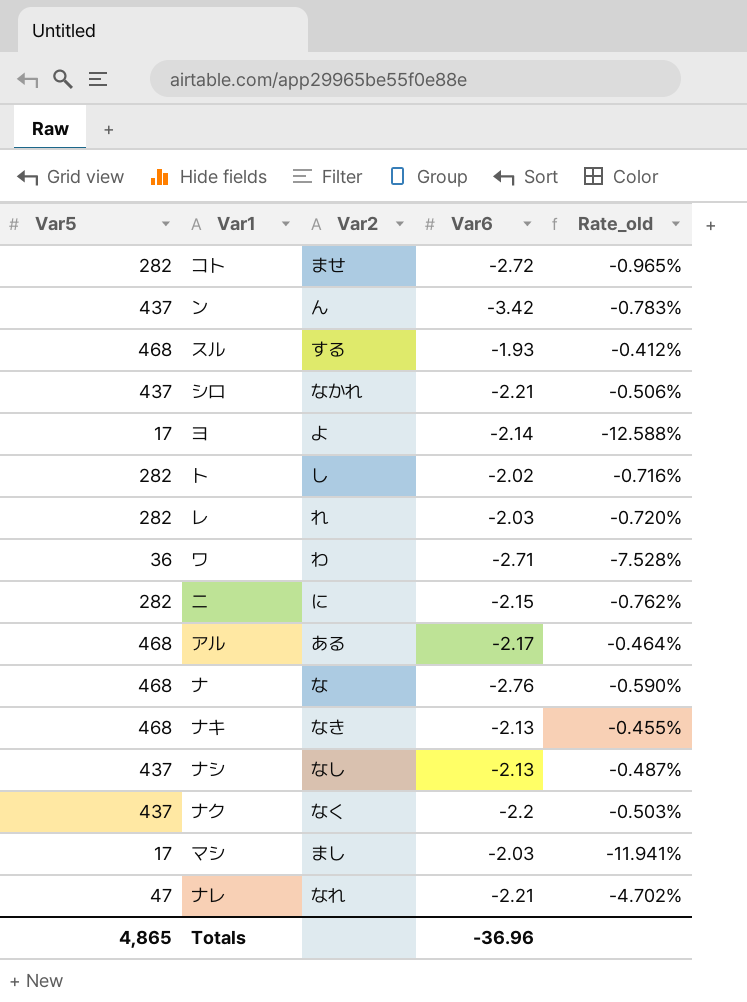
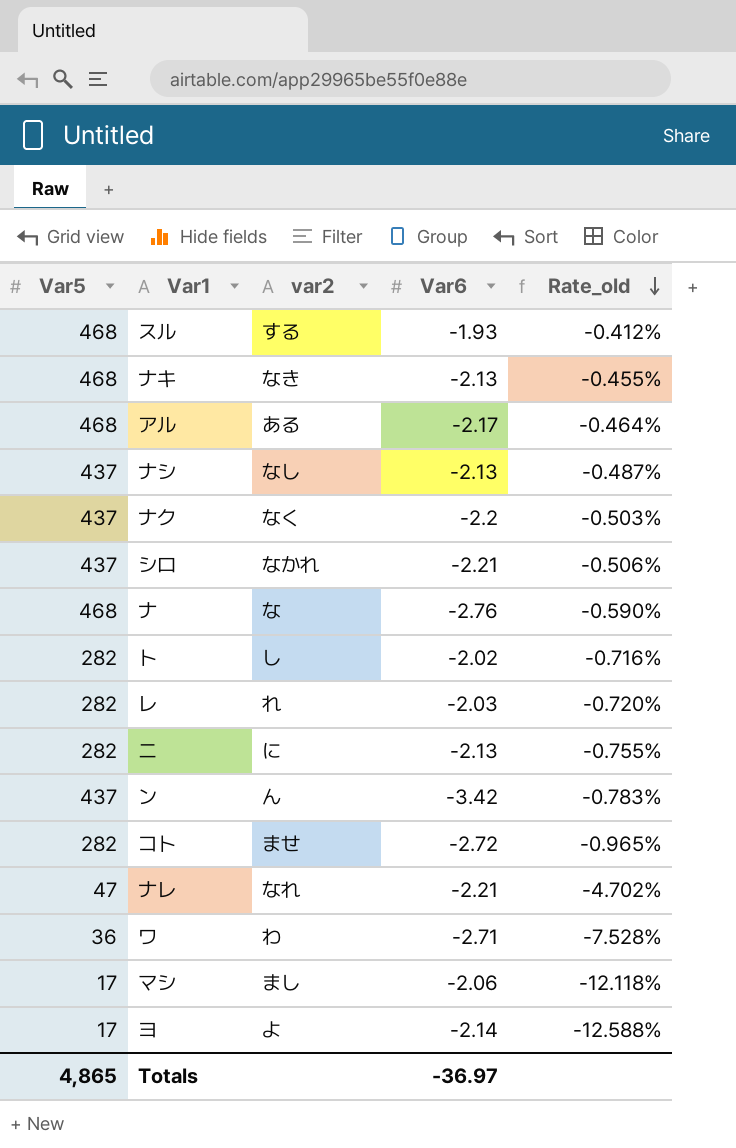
row order: none -> Rate_old descending
column name: Var2 -> var2
ニ | Var6: -2.15 -> -2.13
ニ | Rate_old: -0.762% -> -0.755%
マシ | Var6: -2.03 -> -2.06
マシ | Rate_old: -11.941% -> -12.118%
Totals | Var6: -36.96 -> -36.97

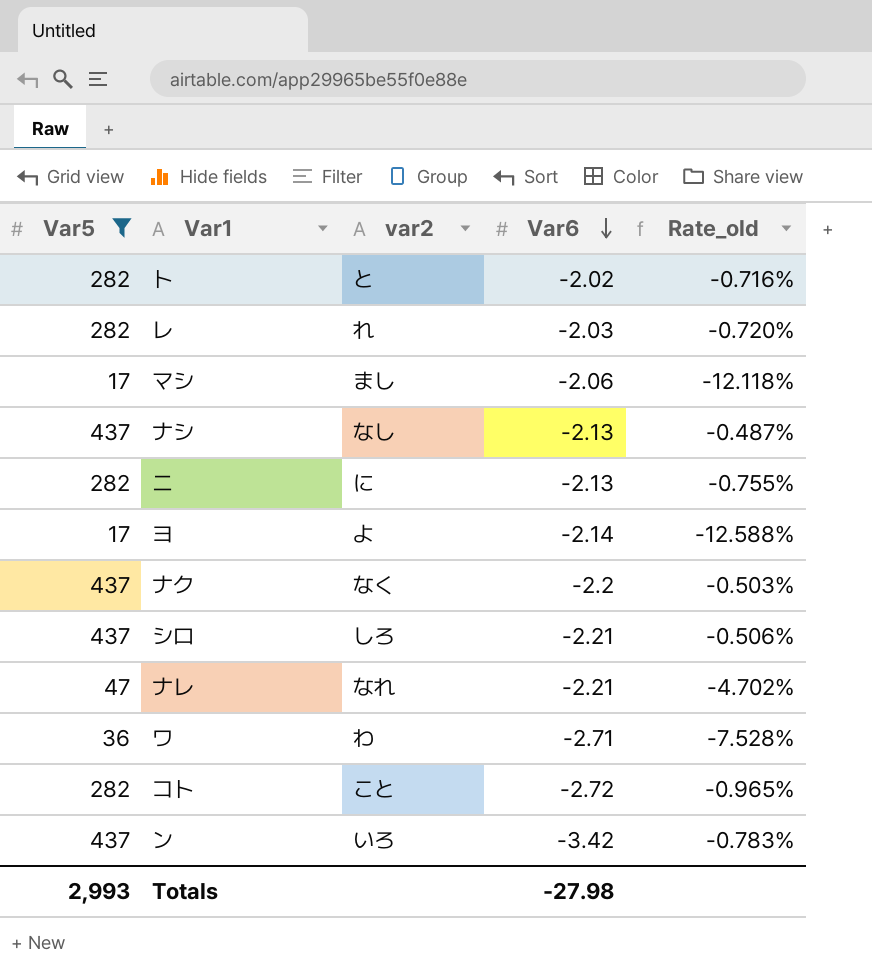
filter: none -> Var5 != 468
row order: Rate_old descending -> Var6 descending
ト | var2: し -> と
シロ | var2: なかれ -> しろ
コト | var2: ませ -> こと
ン | var2: ん -> いろ
Totals | Var5: 4,865 -> 2,993
Totals | Var6: -36.97 -> -27.98

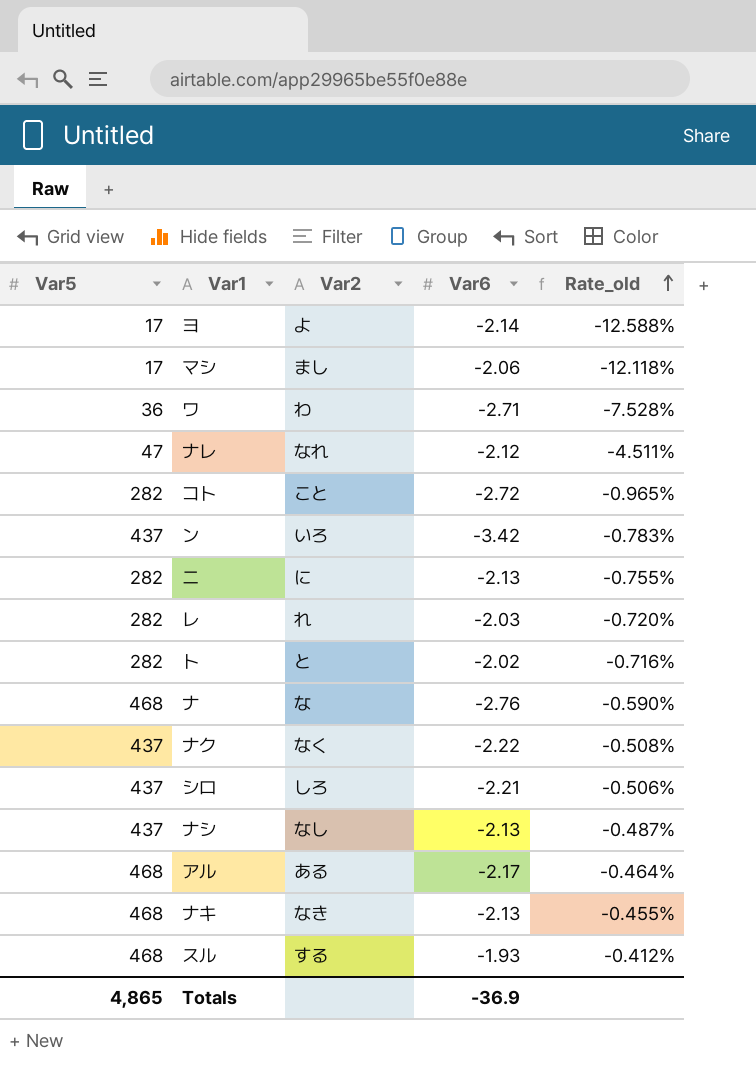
filter: Var5 != 468 -> none
row order: Var6 descending -> Rate_old ascending
column name: var2 -> Var2
ナレ | Var6: -2.21 -> -2.12
ナレ | Rate_old: -4.702% -> -4.511%
ナク | Var6: -2.2 -> -2.22
ナク | Rate_old: -0.503% -> -0.508%
Totals | Var5: 2,993 -> 4,865
Totals | Var6: -27.98 -> -36.9

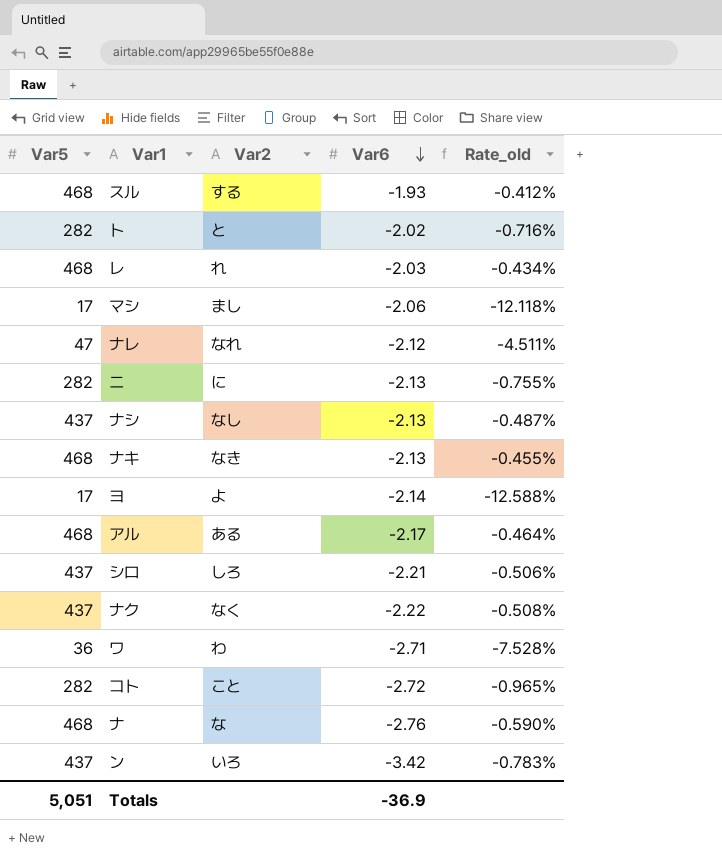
row order: Rate_old ascending -> Var6 descending
レ | Var5: 282 -> 468
レ | Rate_old: -0.720% -> -0.434%
Totals | Var5: 4,865 -> 5,051

